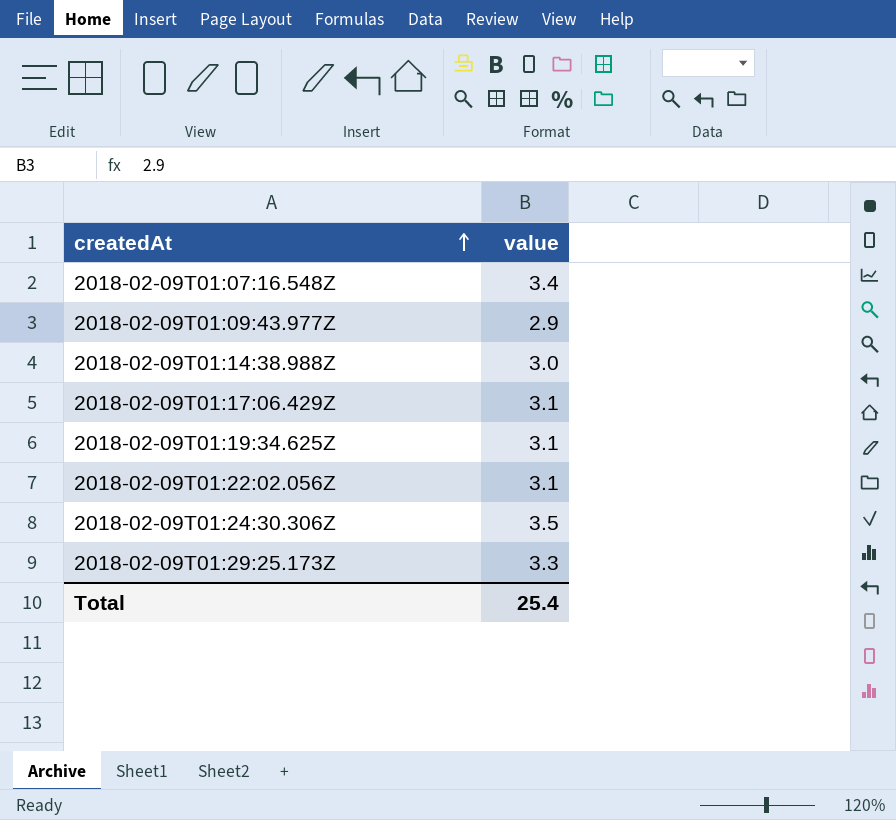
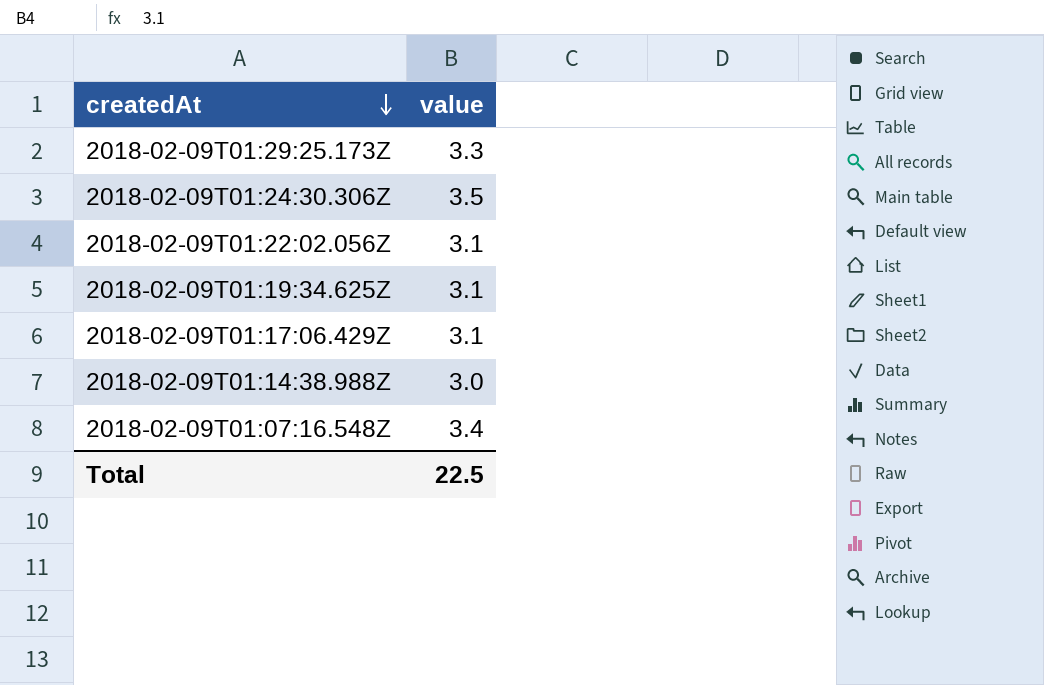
row order: createdAt ascending -> createdAt descending
row 2018-02-09T01:09:43.977Z: 2.9 -> none
Total | value: 25.4 -> 22.5

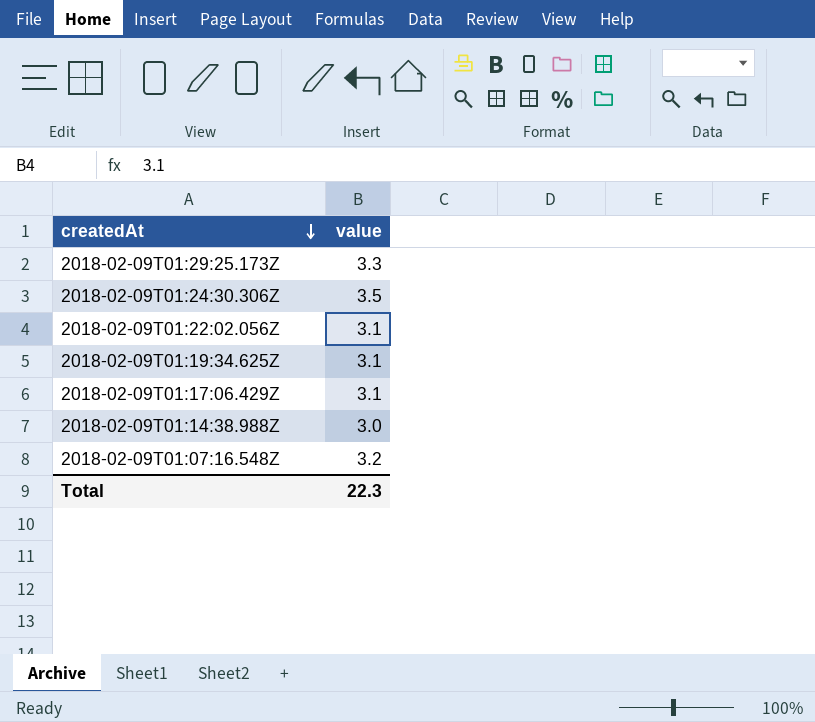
2018-02-09T01:07:16.548Z | value: 3.4 -> 3.2
Total | value: 22.5 -> 22.3

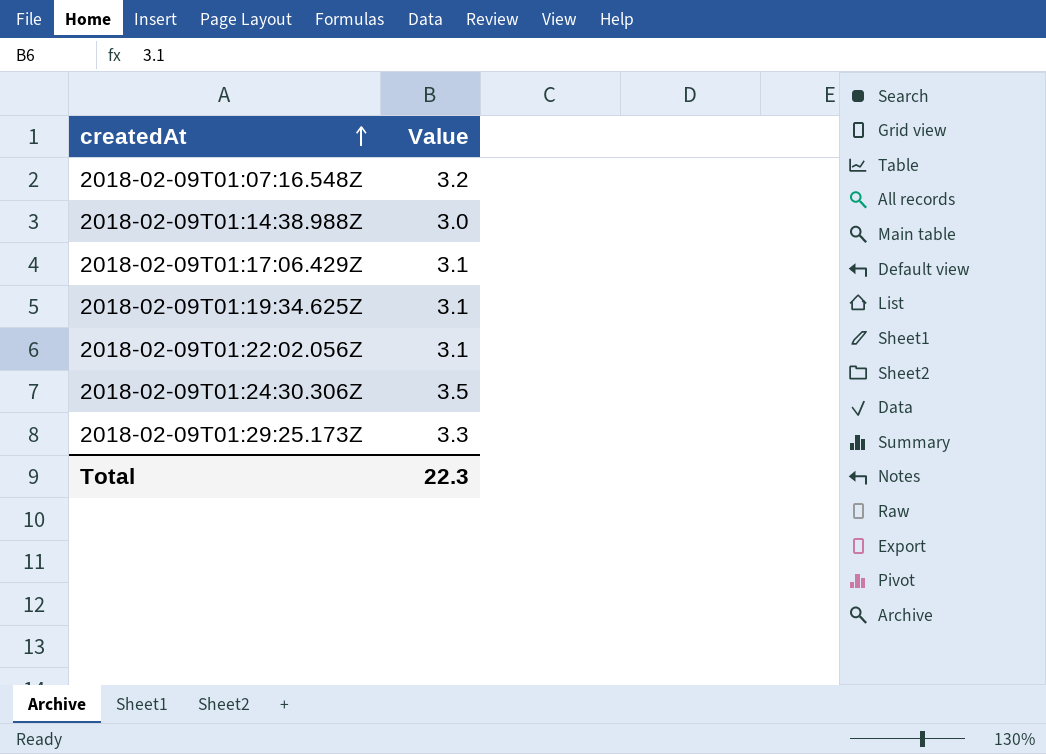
row order: createdAt descending -> createdAt ascending
column name: value -> Value

